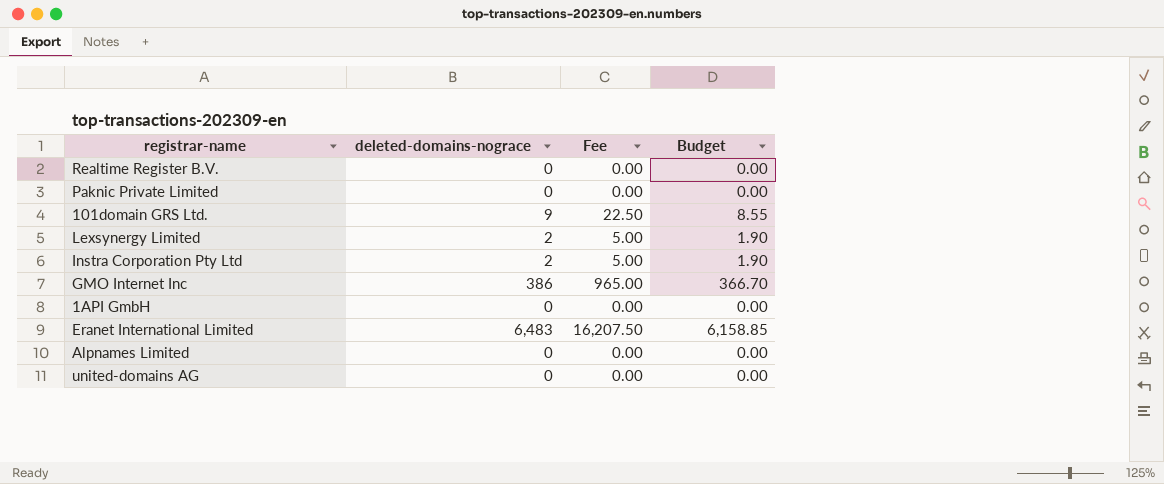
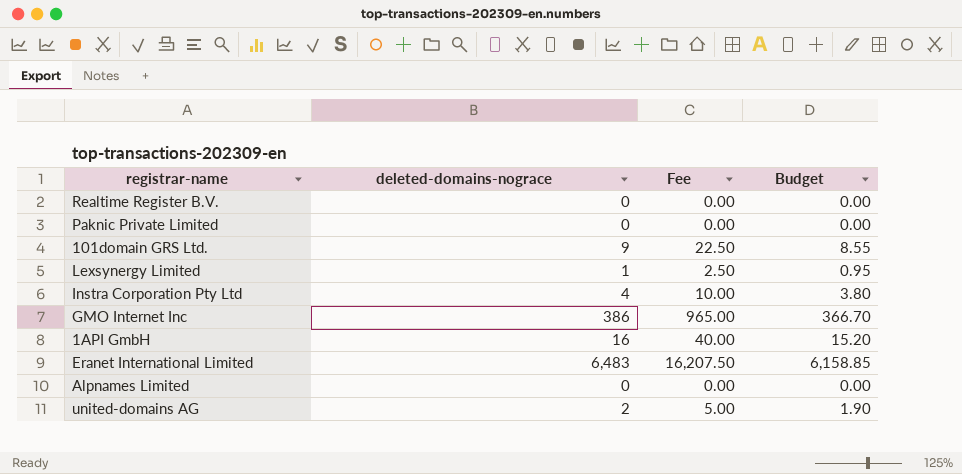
Lexsynergy Limited | deleted-domains-nograce: 2 -> 1
Lexsynergy Limited | Fee: 5.00 -> 2.50
Lexsynergy Limited | Budget: 1.90 -> 0.95
Instra Corporation Pty Ltd | deleted-domains-nograce: 2 -> 4
Instra Corporation Pty Ltd | Fee: 5.00 -> 10.00
Instra Corporation Pty Ltd | Budget: 1.90 -> 3.80
1API GmbH | deleted-domains-nograce: 0 -> 16
1API GmbH | Fee: 0.00 -> 40.00
1API GmbH | Budget: 0.00 -> 15.20
united-domains AG | deleted-domains-nograce: 0 -> 2
united-domains AG | Fee: 0.00 -> 5.00
united-domains AG | Budget: 0.00 -> 1.90

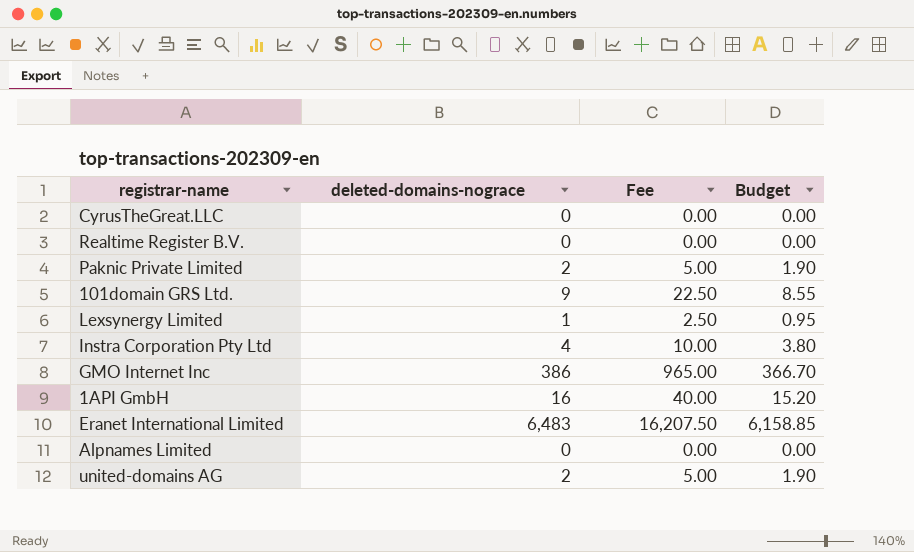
row CyrusTheGreat.LLC: none -> 0 | 0.00 | 0.00
Paknic Private Limited | deleted-domains-nograce: 0 -> 2
Paknic Private Limited | Fee: 0.00 -> 5.00
Paknic Private Limited | Budget: 0.00 -> 1.90

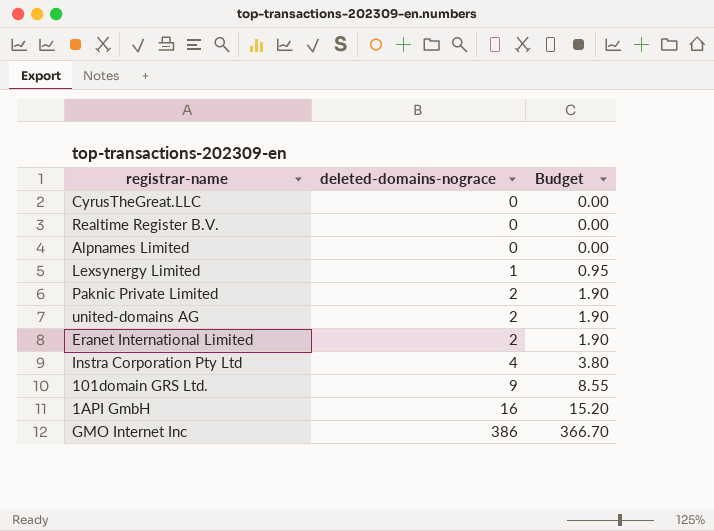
row order: none -> deleted-domains-nograce ascending
column Fee | formula: [deleted-domains-nograce] * 2.5 -> none
Eranet International Limited | deleted-domains-nograce: 6,483 -> 2
Eranet International Limited | Budget: 6,158.85 -> 1.90

